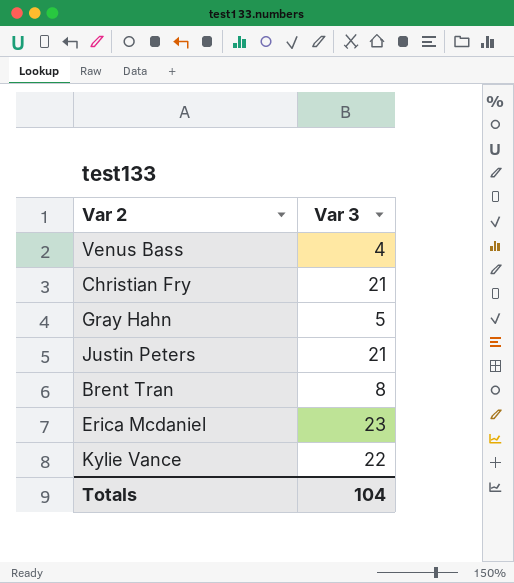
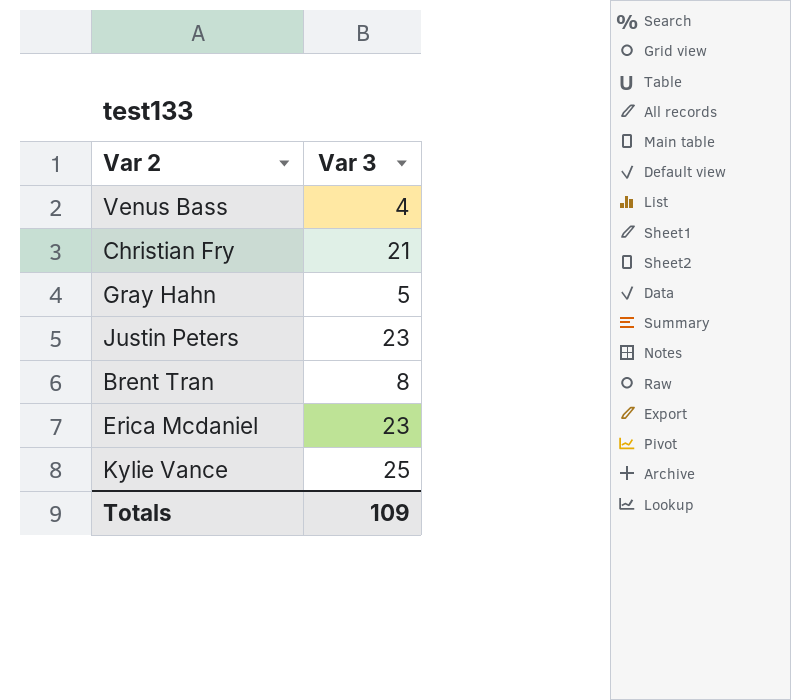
Justin Peters | Var 3: 21 -> 23
Kylie Vance | Var 3: 22 -> 25
Totals | Var 3: 104 -> 109

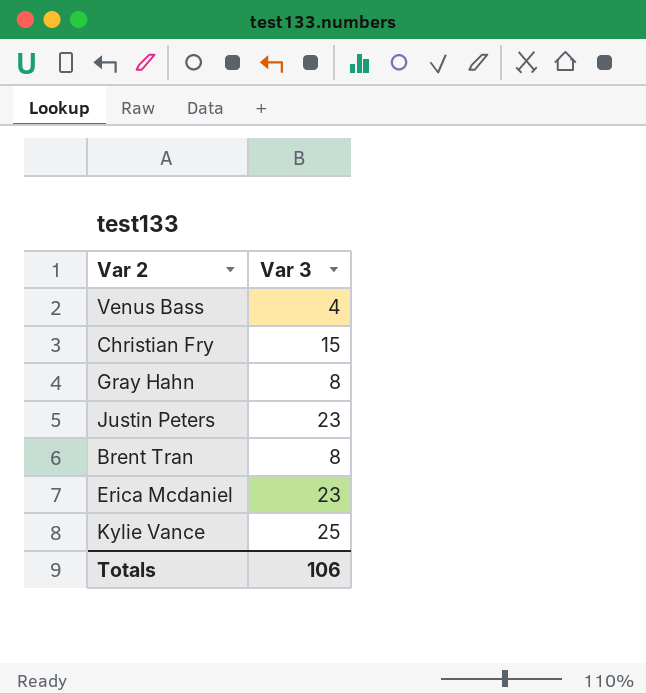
Christian Fry | Var 3: 21 -> 15
Gray Hahn | Var 3: 5 -> 8
Totals | Var 3: 109 -> 106

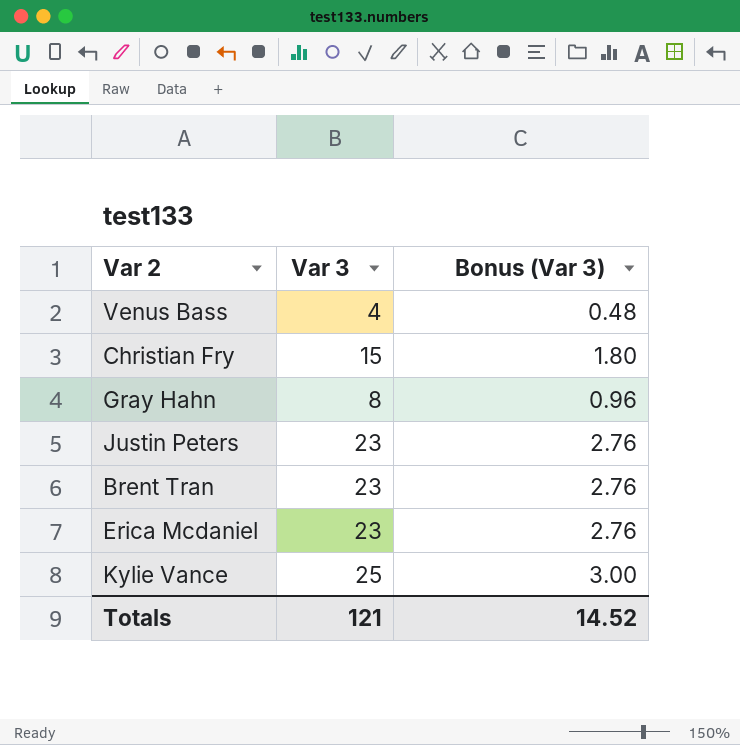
column Bonus (Var 3) | formula: none -> [Var 3] * 0.12
Brent Tran | Var 3: 8 -> 23
Totals | Var 3: 106 -> 121

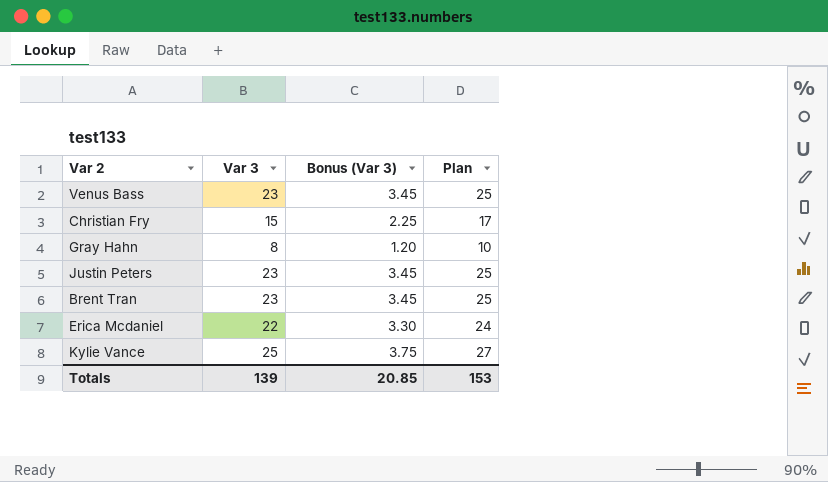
column Bonus (Var 3) | formula: [Var 3] * 0.12 -> [Var 3] * 0.15
column Plan | formula: none -> [Var 3] + 2
Venus Bass | Var 3: 4 -> 23
Erica Mcdaniel | Var 3: 23 -> 22
Totals | Var 3: 121 -> 139
Totals | Bonus (Var 3): 14.52 -> 20.85

